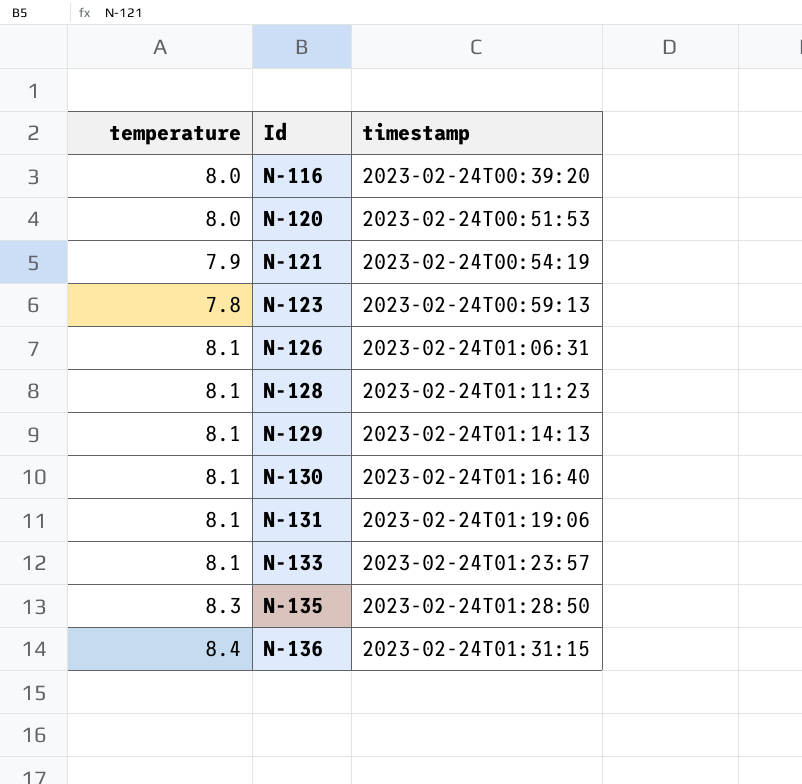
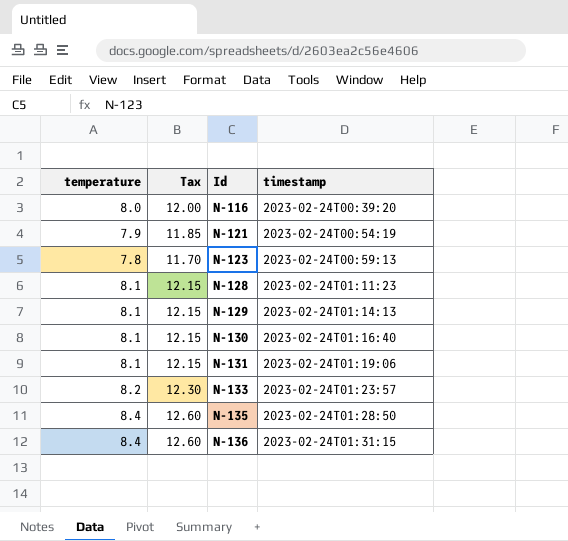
column Tax | formula: none -> [temperature] * 1.5
row N-120: 8.0 | 2023-02-24T00:51:53 -> none
row N-126: 8.1 | 2023-02-24T01:06:31 -> none
N-133 | temperature: 8.1 -> 8.2
N-135 | temperature: 8.3 -> 8.4

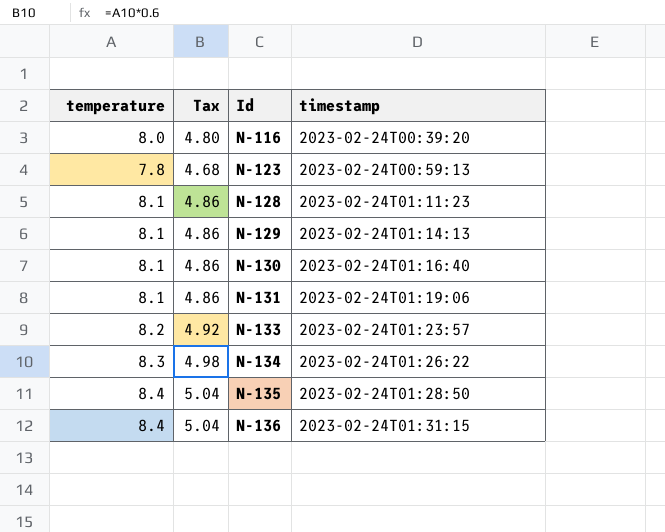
column Tax | formula: [temperature] * 1.5 -> [temperature] * 0.6
row N-121: 7.9 | 11.85 | 2023-02-24T00:54:19 -> none
row N-134: none -> 8.3 | 4.98 | 2023-02-24T01:26:22

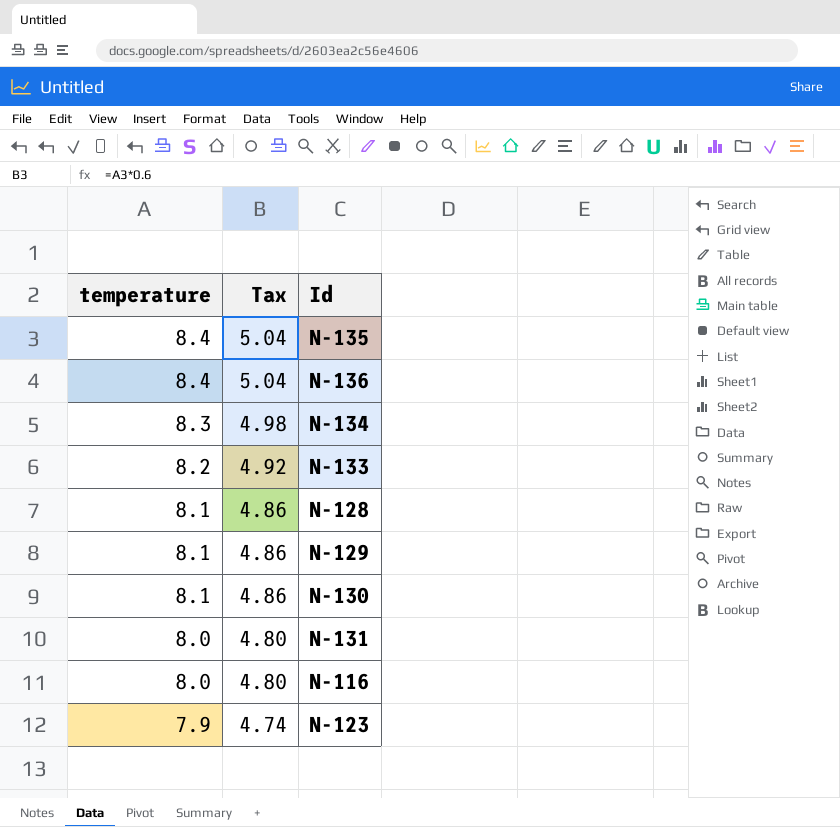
row order: Id ascending -> temperature descending
column timestamp | position: 4 -> none
N-131 | temperature: 8.1 -> 8.0
N-131 | Tax: 4.86 -> 4.80
N-123 | temperature: 7.8 -> 7.9
N-123 | Tax: 4.68 -> 4.74

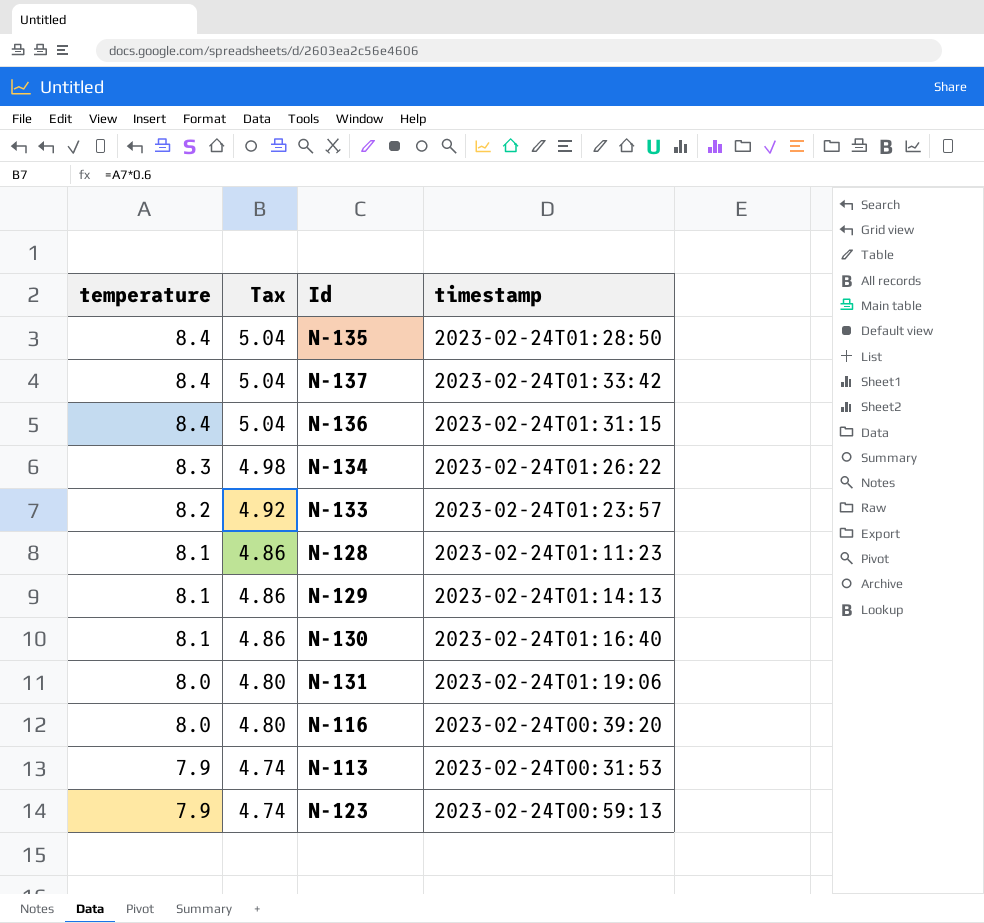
column timestamp | position: none -> 4
row N-137: none -> 8.4 | 5.04 | 2023-02-24T01:33:42
row N-113: none -> 7.9 | 4.74 | 2023-02-24T00:31:53

